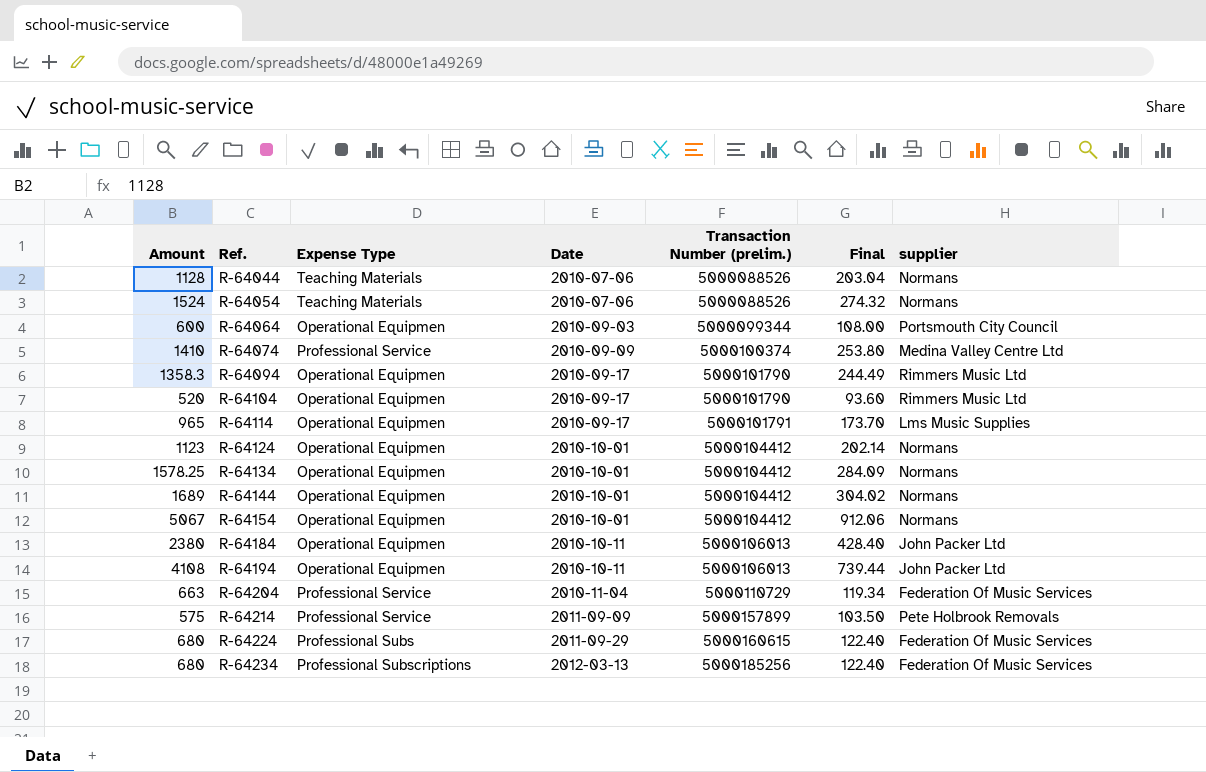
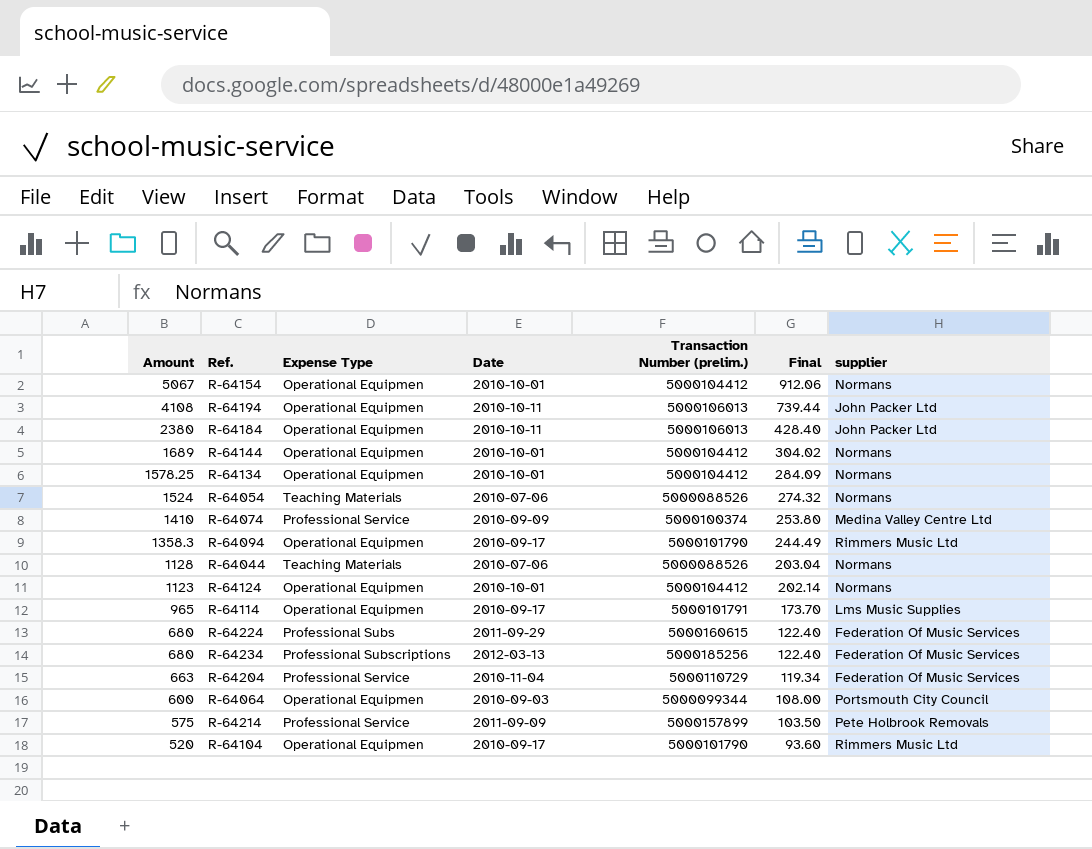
row order: Ref. ascending -> Amount descending

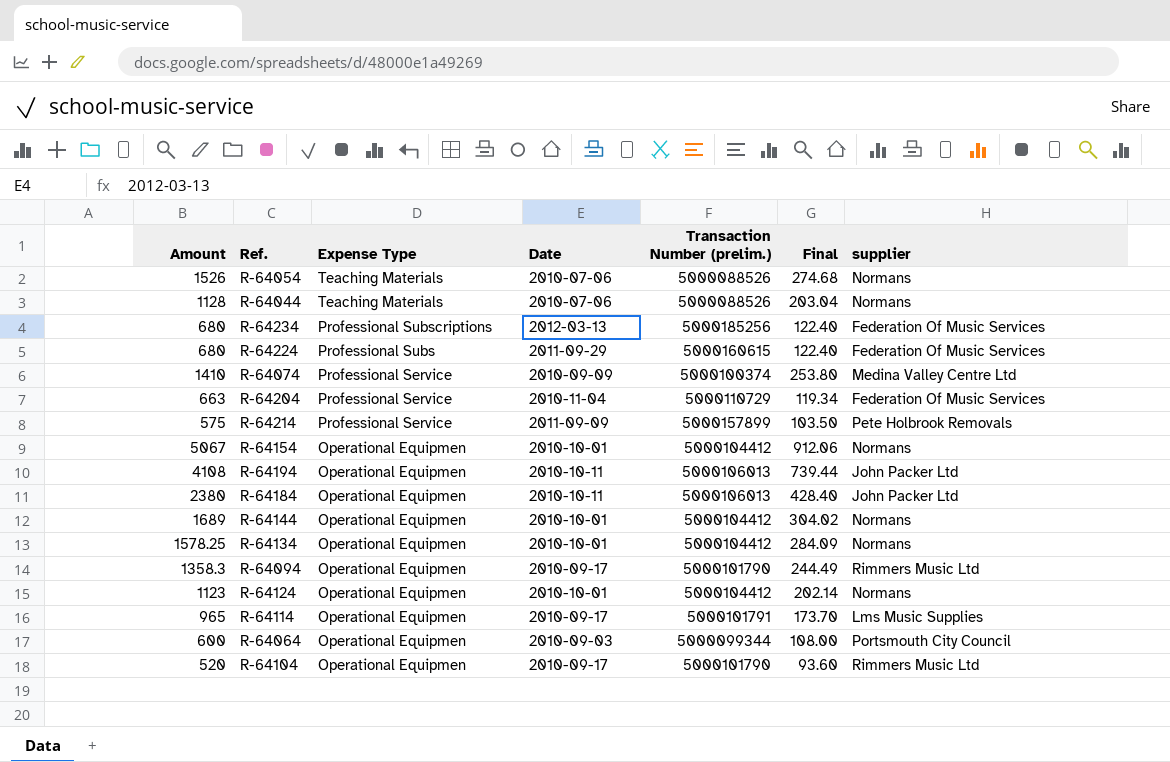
row order: Amount descending -> Expense Type descending
R-64054 | Amount: 1524 -> 1526
R-64054 | Final: 274.32 -> 274.68

